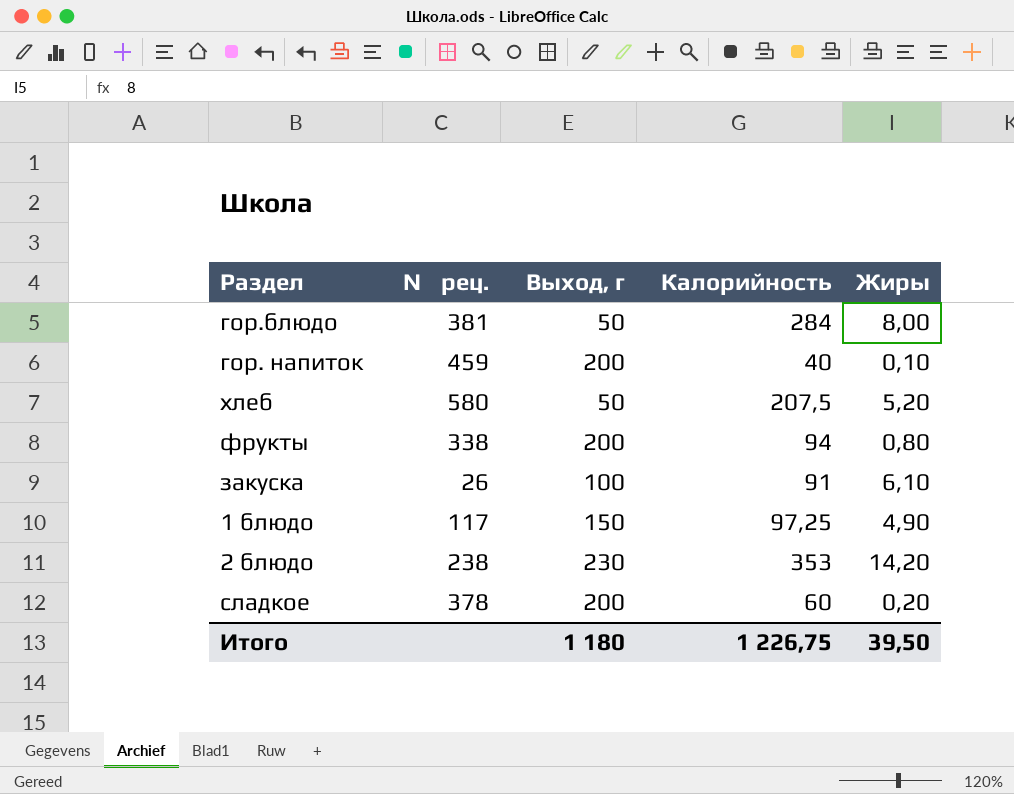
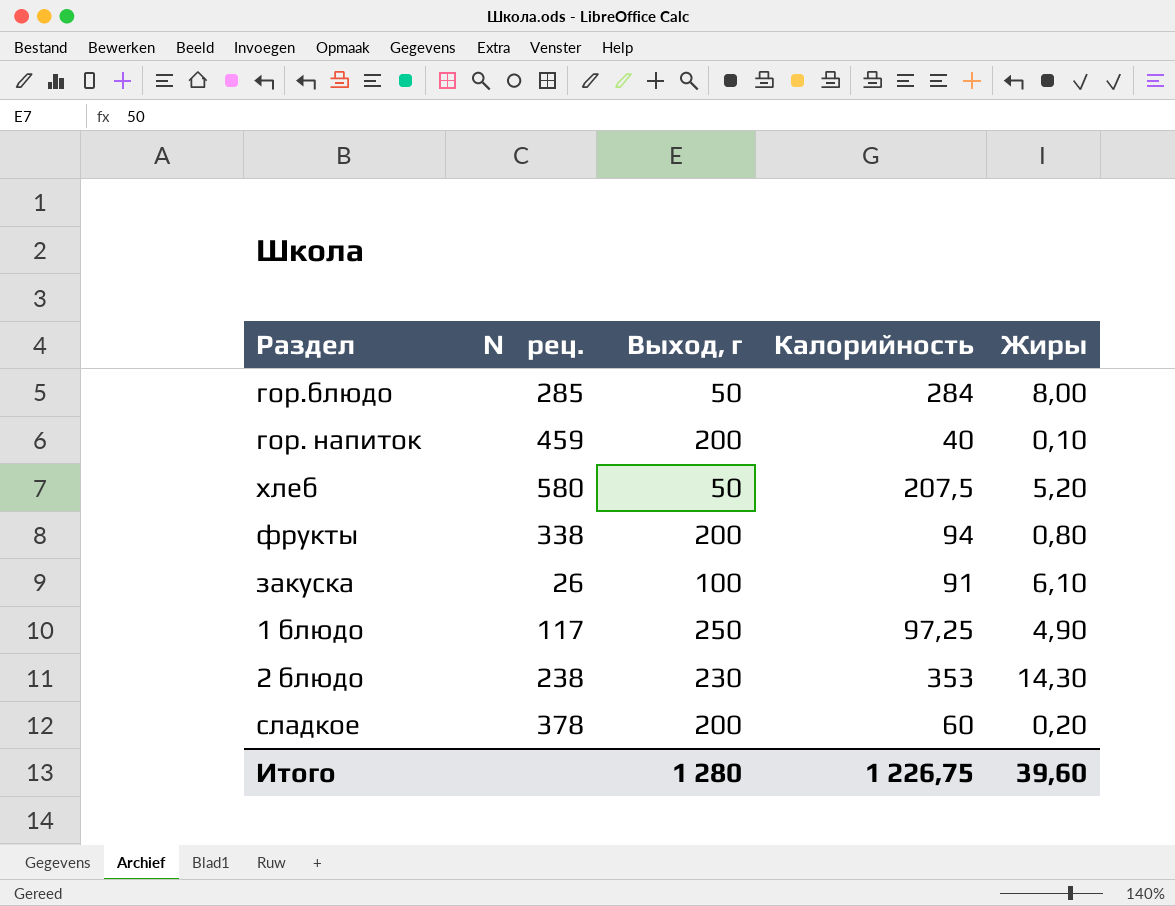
гор.блюдо | № рец.: 381 -> 285
1 блюдо | Выход, г: 150 -> 250
2 блюдо | Жиры: 14,20 -> 14,30
Итого | Выход, г: 1 180 -> 1 280
Итого | Жиры: 39,50 -> 39,60

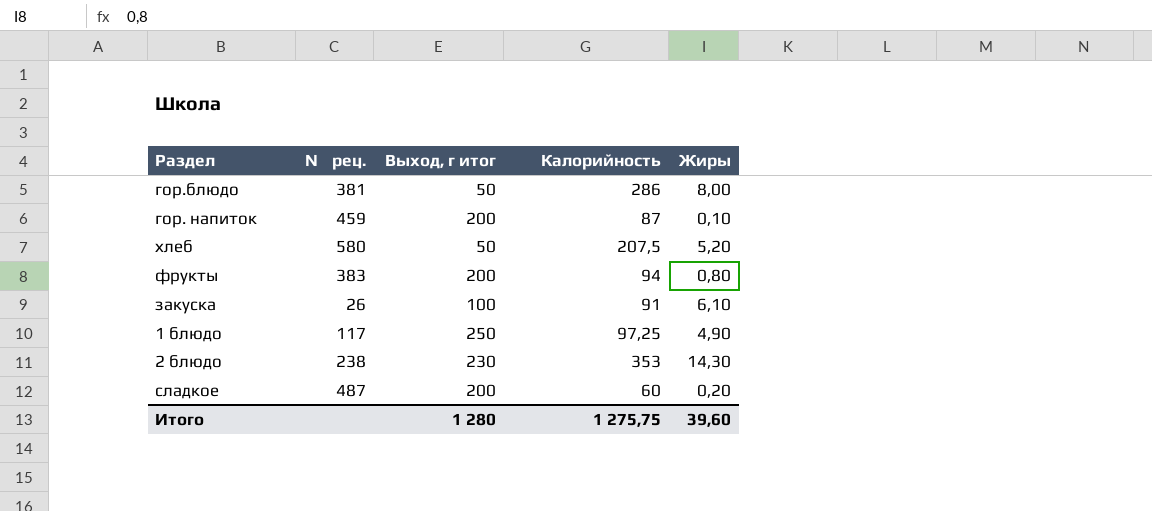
column name: Выход, г -> Выход, г итог
гор.блюдо | № рец.: 285 -> 381
гор.блюдо | Калорийность: 284 -> 286
гор. напиток | Калорийность: 40 -> 87
фрукты | № рец.: 338 -> 383
сладкое | № рец.: 378 -> 487
Итого | Калорийность: 1 226,75 -> 1 275,75

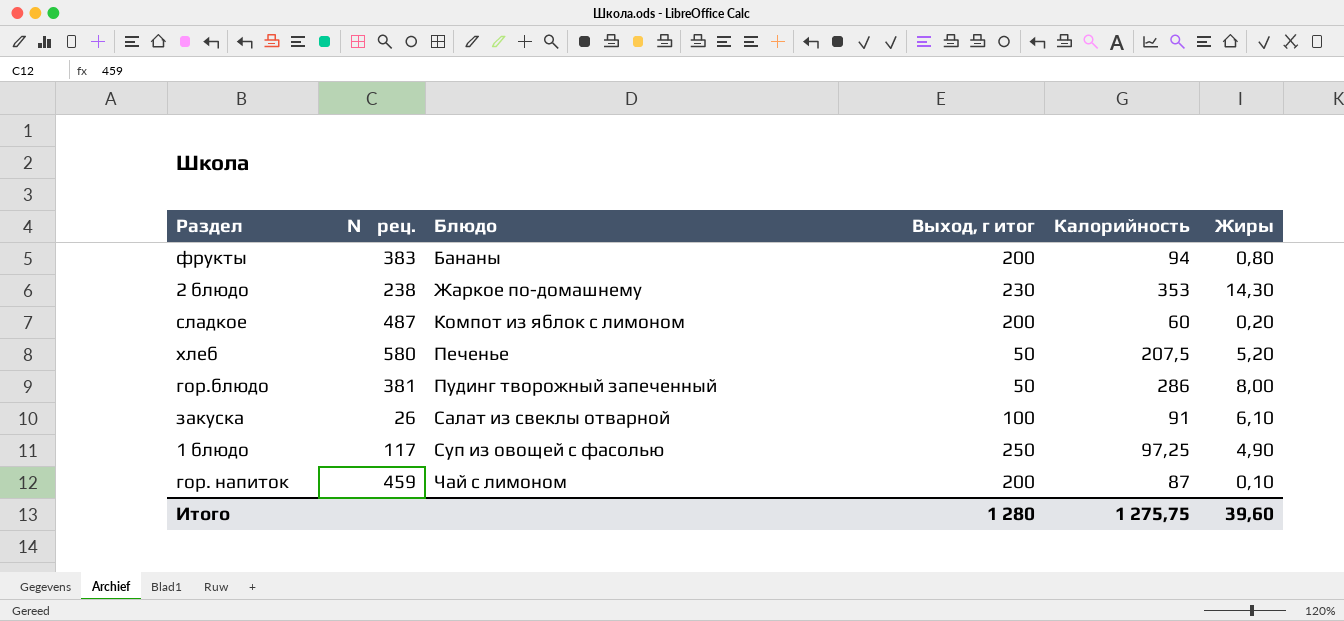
row order: none -> Блюдо ascending
column Блюдо | position: none -> 3

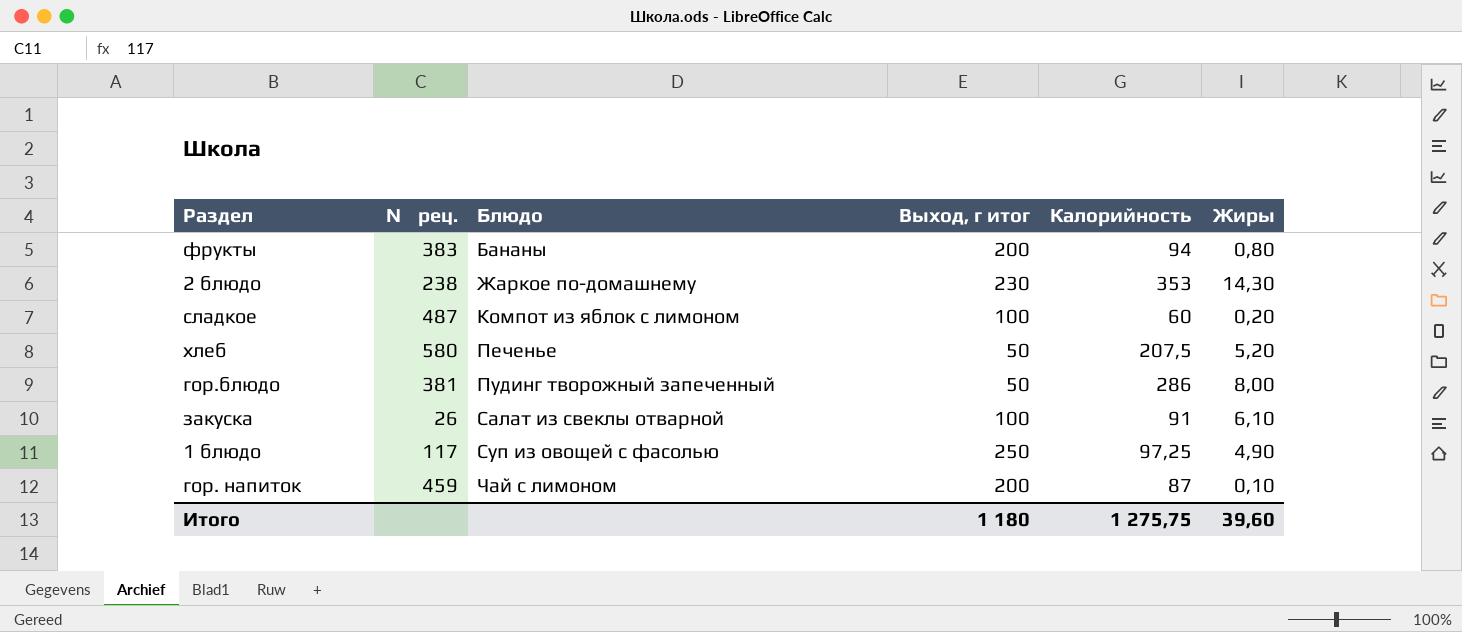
сладкое | Выход, г итог: 200 -> 100
Итого | Выход, г итог: 1 280 -> 1 180

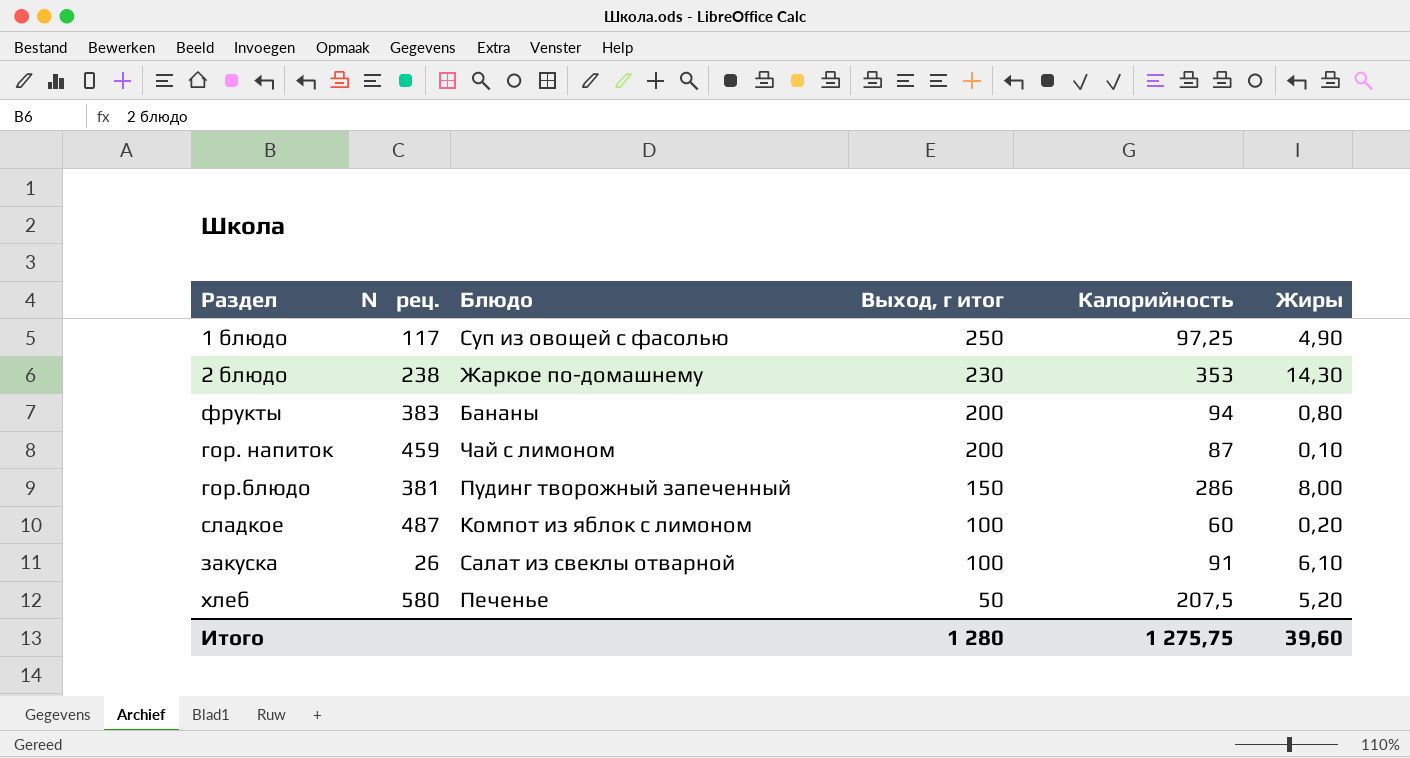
row order: Блюдо ascending -> Выход, г итог descending
гор.блюдо | Выход, г итог: 50 -> 150
Итого | Выход, г итог: 1 180 -> 1 280

